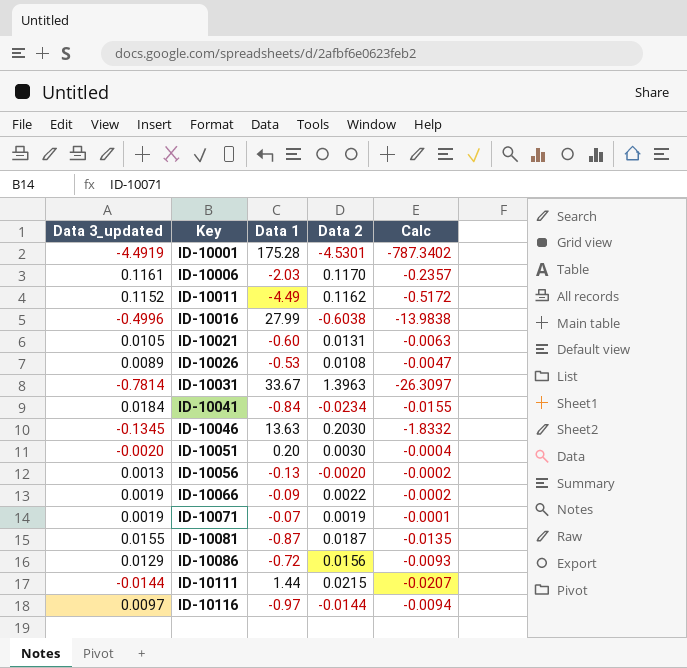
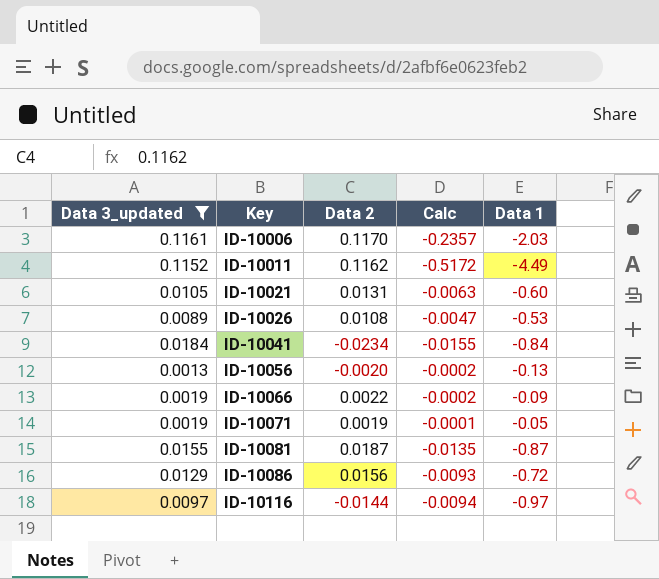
filter: none -> Data 3_updated >= 0.0013
column Data 1 | position: 3 -> 5
ID-10071 | Data 1: -0.07 -> -0.05

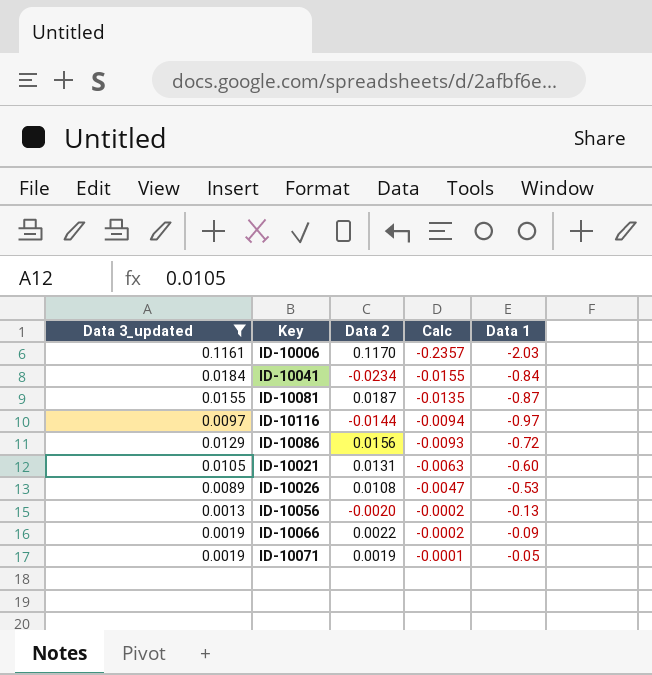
row order: Key ascending -> Calc ascending
row ID-10011: 0.1152 | 0.1162 | -0.5172 | -4.49 -> none

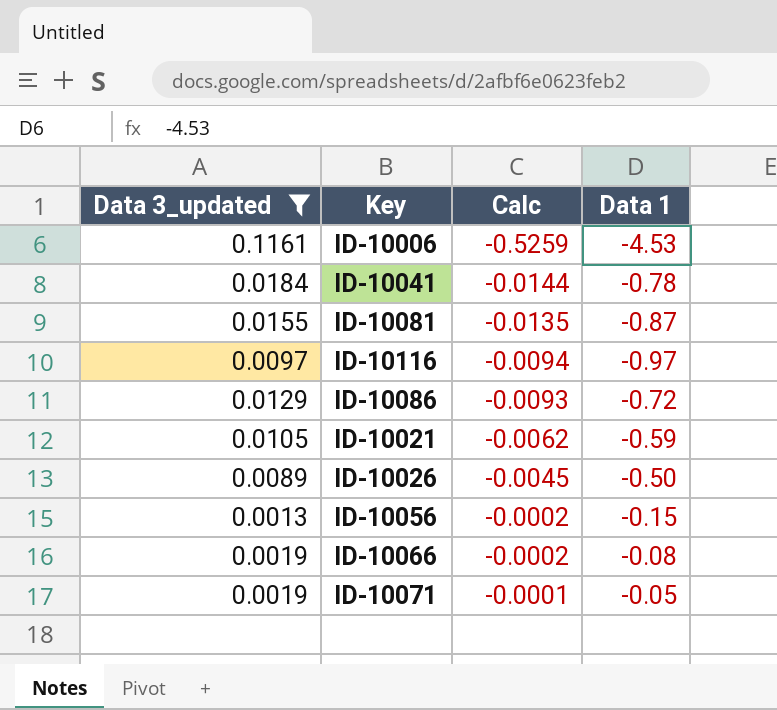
column Data 2 | position: 3 -> none
ID-10006 | Calc: -0.2357 -> -0.5259
ID-10006 | Data 1: -2.03 -> -4.53
ID-10041 | Calc: -0.0155 -> -0.0144
ID-10041 | Data 1: -0.84 -> -0.78
ID-10021 | Calc: -0.0063 -> -0.0062
ID-10021 | Data 1: -0.60 -> -0.59
ID-10026 | Calc: -0.0047 -> -0.0045
ID-10026 | Data 1: -0.53 -> -0.50
ID-10056 | Data 1: -0.13 -> -0.15
ID-10066 | Data 1: -0.09 -> -0.08

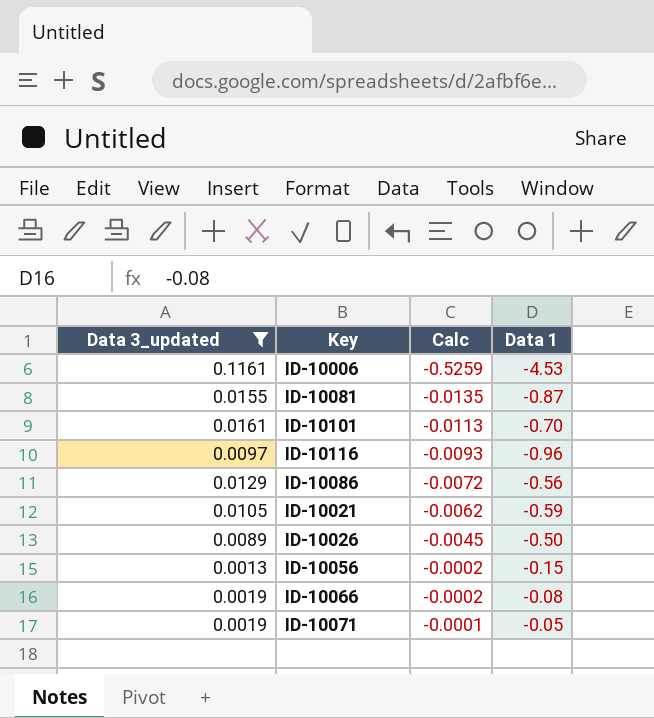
row ID-10041: 0.0184 | -0.0144 | -0.78 -> none
row ID-10101: none -> 0.0161 | -0.0113 | -0.70
ID-10116 | Calc: -0.0094 -> -0.0093
ID-10116 | Data 1: -0.97 -> -0.96
ID-10086 | Calc: -0.0093 -> -0.0072
ID-10086 | Data 1: -0.72 -> -0.56

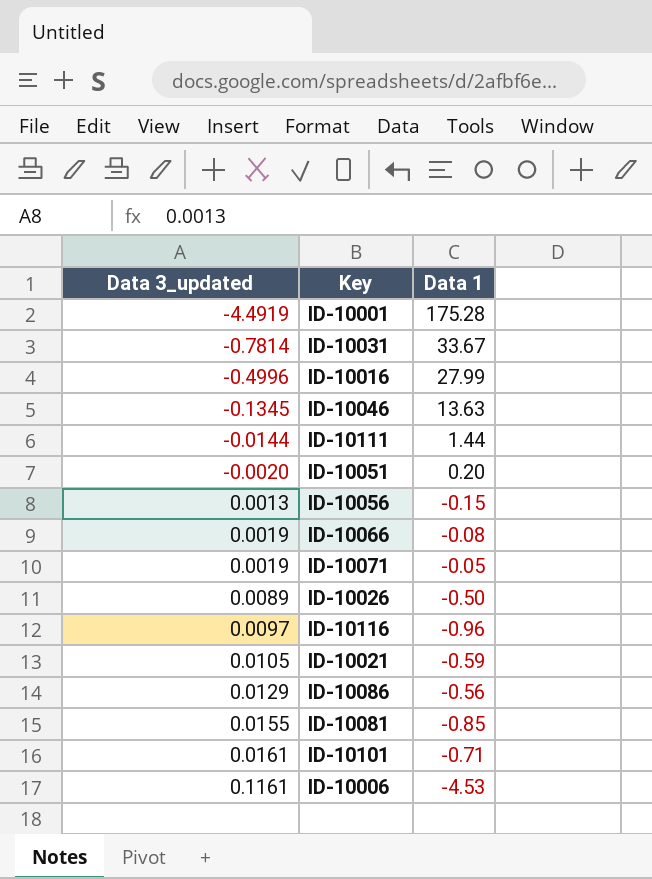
filter: Data 3_updated >= 0.0013 -> none
row order: Calc ascending -> Data 3_updated ascending
column Calc | formula: [Data 3_updated] * [Data 1] -> none
ID-10081 | Data 1: -0.87 -> -0.85
ID-10101 | Data 1: -0.70 -> -0.71

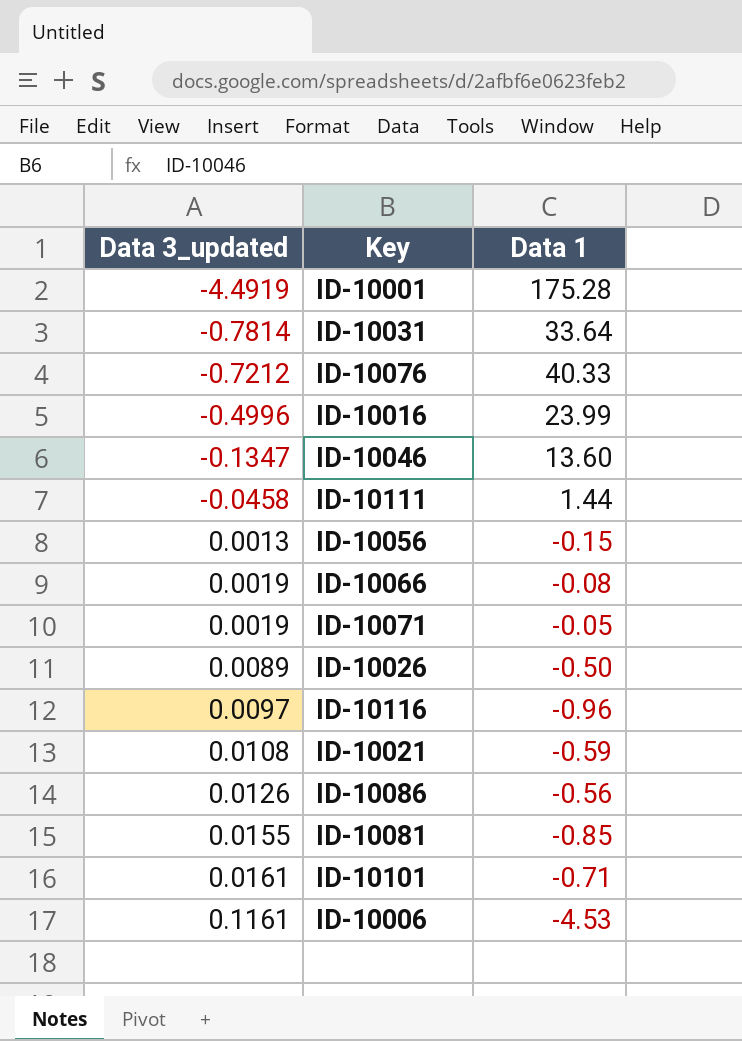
row ID-10051: -0.0020 | 0.20 -> none
ID-10031 | Data 1: 33.67 -> 33.64
row ID-10076: none -> -0.7212 | 40.33
ID-10016 | Data 1: 27.99 -> 23.99
ID-10046 | Data 3_updated: -0.1345 -> -0.1347
ID-10046 | Data 1: 13.63 -> 13.60
ID-10111 | Data 3_updated: -0.0144 -> -0.0458
ID-10021 | Data 3_updated: 0.0105 -> 0.0108
ID-10086 | Data 3_updated: 0.0129 -> 0.0126

